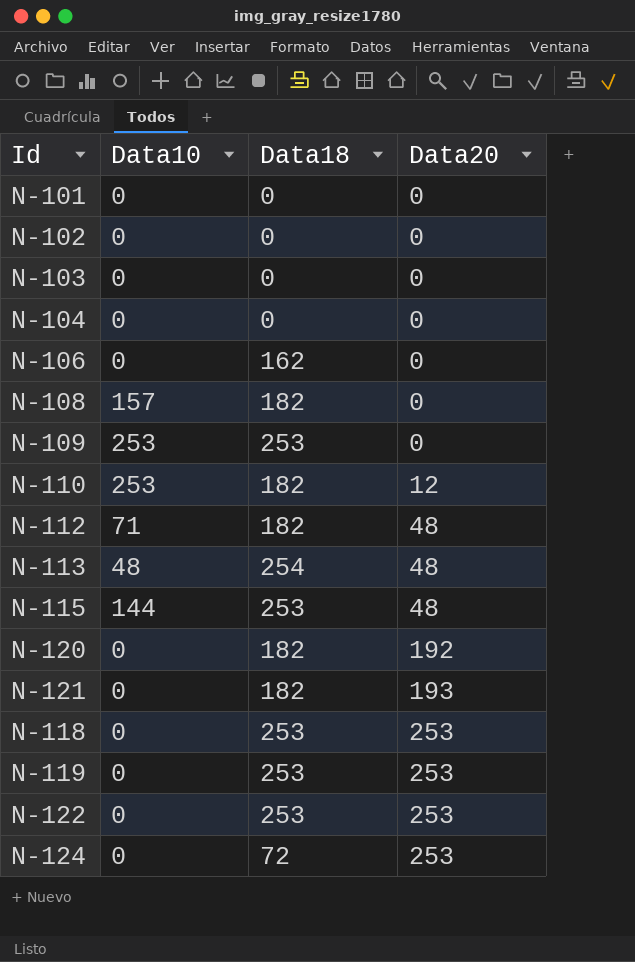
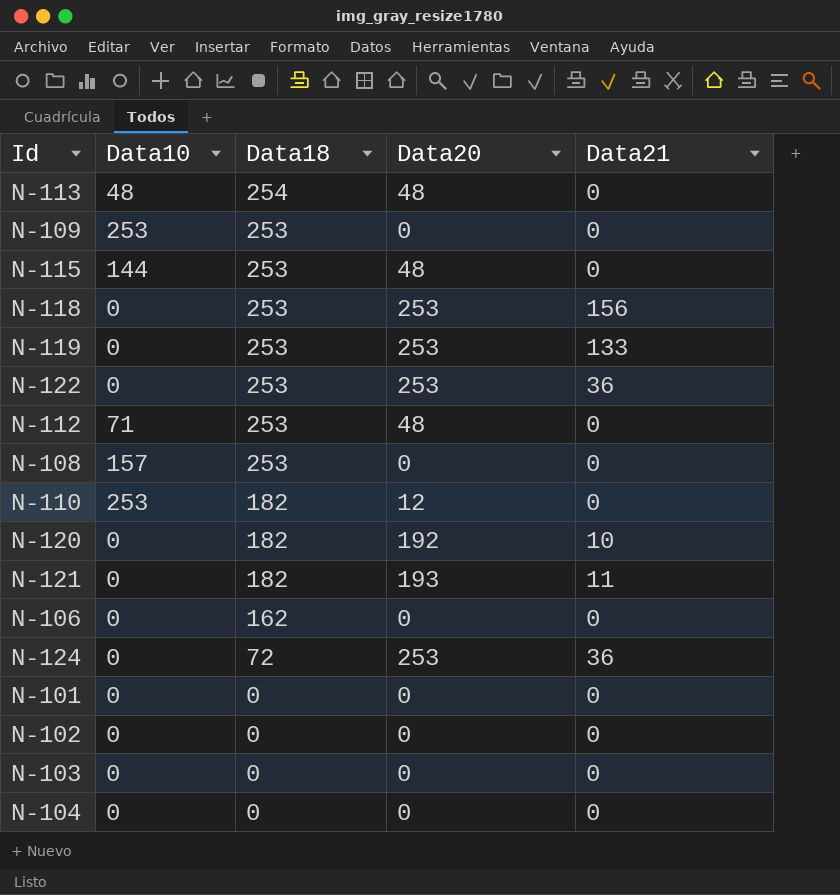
row order: Data20 ascending -> Data18 descending
column Data21 | position: none -> 5
N-112 | Data18: 182 -> 253
N-108 | Data18: 182 -> 253

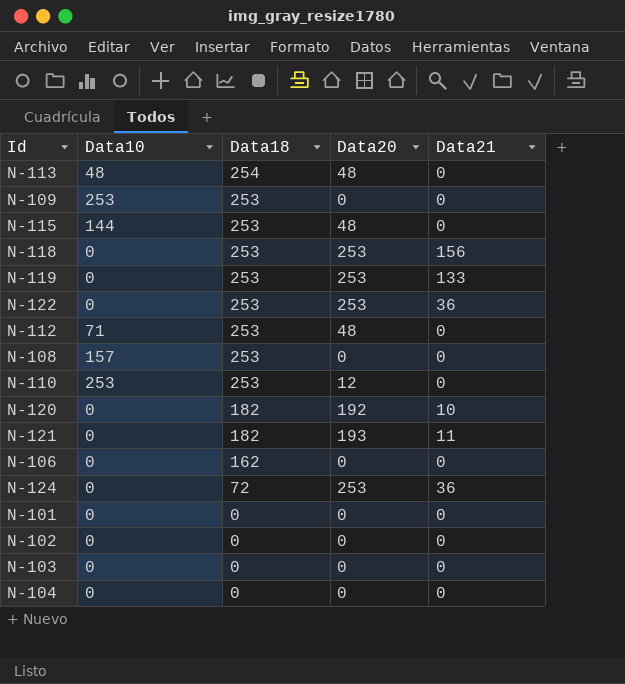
N-110 | Data18: 182 -> 253

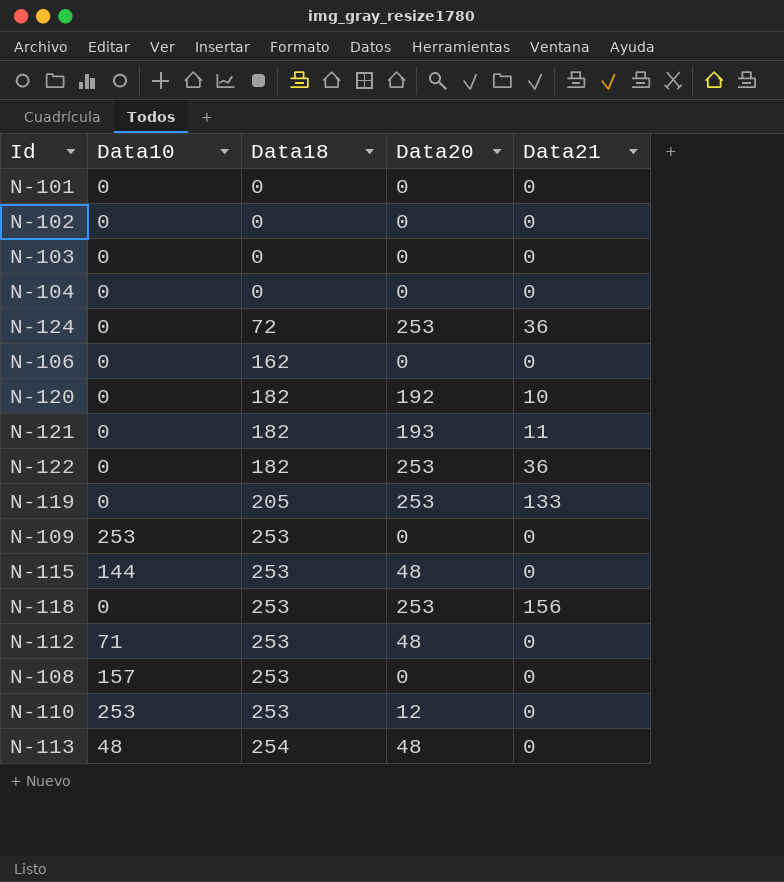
row order: Data18 descending -> Data18 ascending
N-122 | Data18: 253 -> 182
N-119 | Data18: 253 -> 205

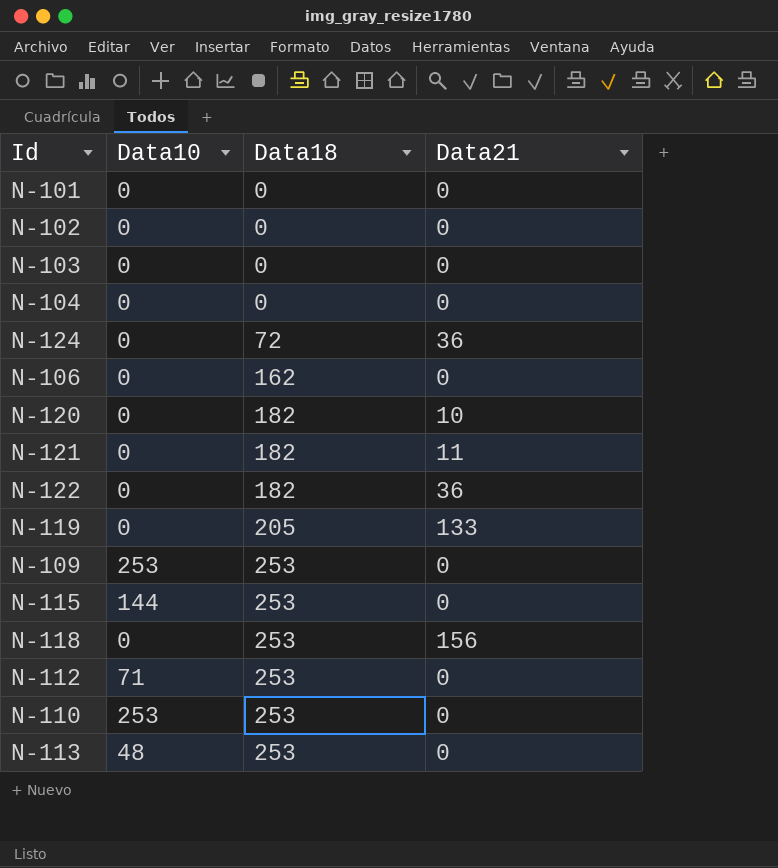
column Data20 | position: 4 -> none
row N-108: 157 | 253 | 0 | 0 -> none
N-113 | Data18: 254 -> 253

